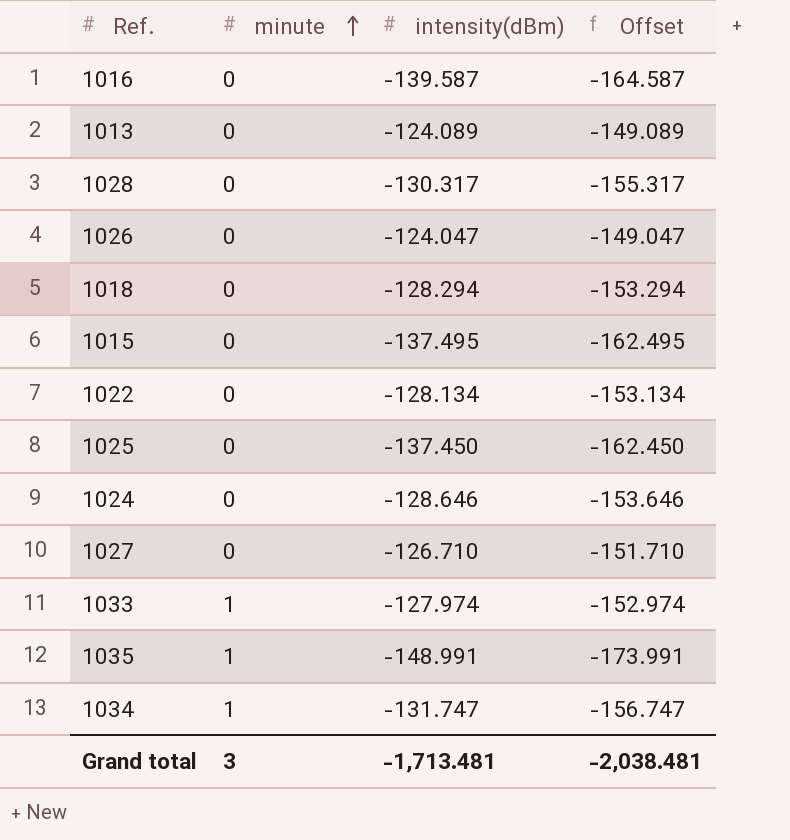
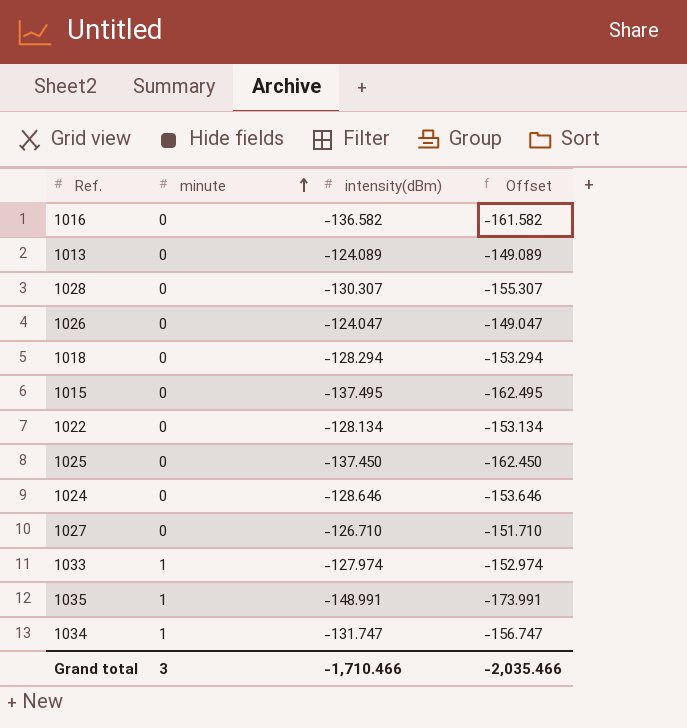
1016 | intensity(dBm): -139.587 -> -136.582
1016 | Offset: -164.587 -> -161.582
1028 | intensity(dBm): -130.317 -> -130.307
1028 | Offset: -155.317 -> -155.307
Grand total | intensity(dBm): -1,713.481 -> -1,710.466
Grand total | Offset: -2,038.481 -> -2,035.466

